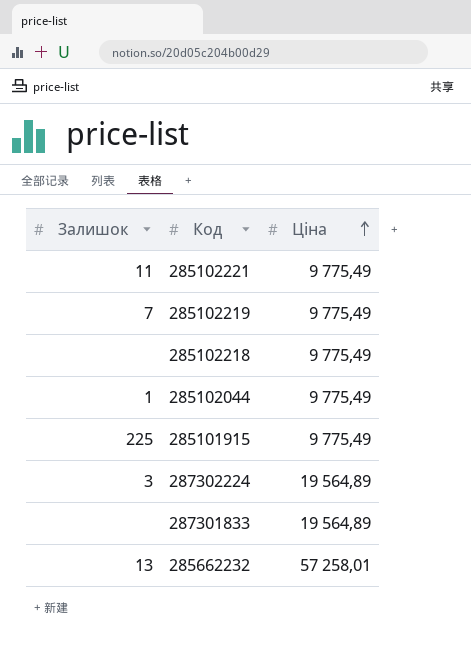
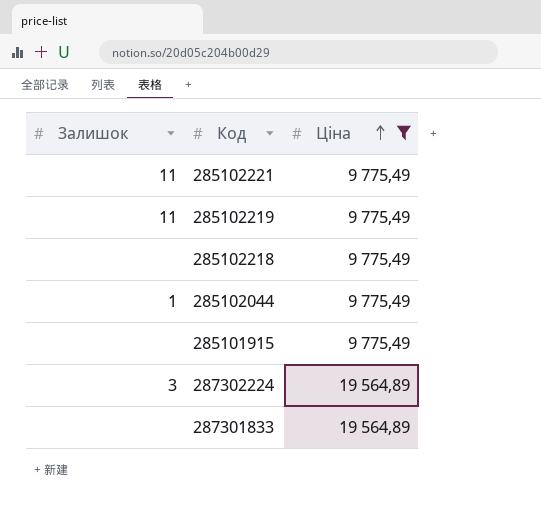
filter: none -> Ціна != 57 258,01
285102219 | Залишок: 7 -> 11
285101915 | Залишок: 225 -> none

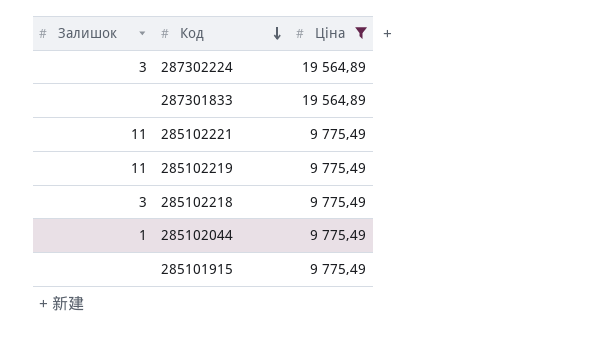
row order: Ціна ascending -> Код descending
285102218 | Залишок: none -> 3

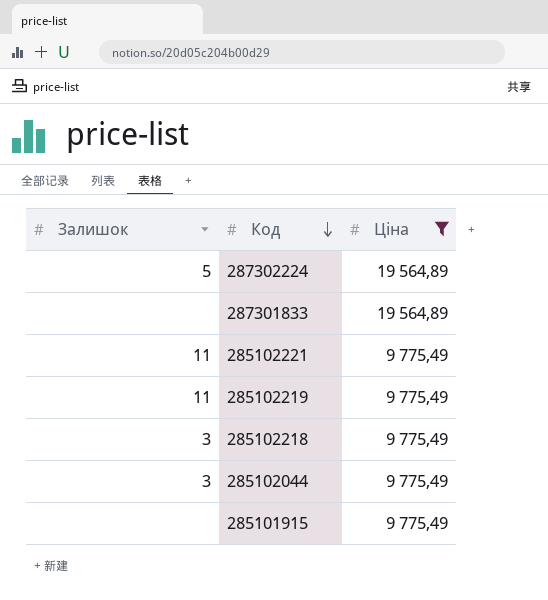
287302224 | Залишок: 3 -> 5
285102044 | Залишок: 1 -> 3

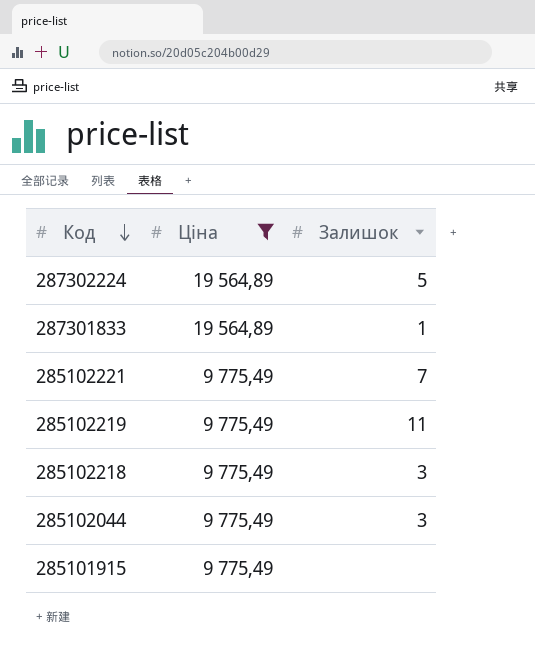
column Залишок | position: 1 -> 3
287301833 | Залишок: none -> 1
285102221 | Залишок: 11 -> 7

